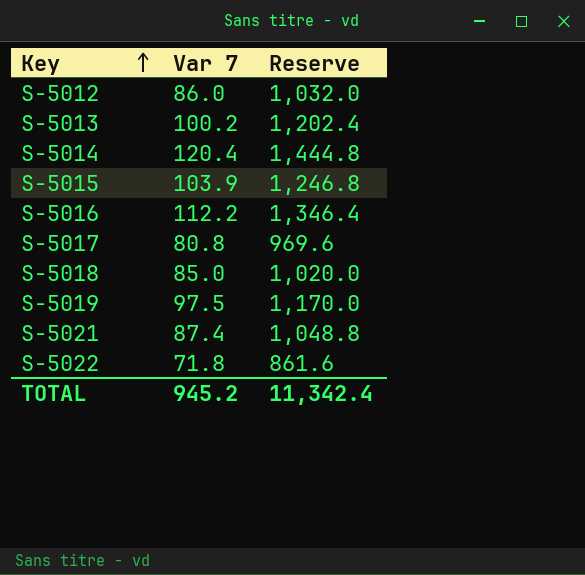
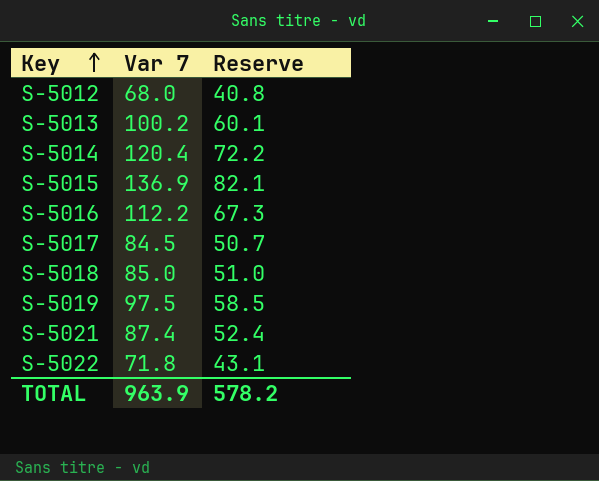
column Reserve | formula: [Var 7] * 12 -> [Var 7] * 0.6
S-5012 | Var 7: 86.0 -> 68.0
S-5015 | Var 7: 103.9 -> 136.9
S-5017 | Var 7: 80.8 -> 84.5
TOTAL | Var 7: 945.2 -> 963.9
TOTAL | Reserve: 11,342.4 -> 578.2

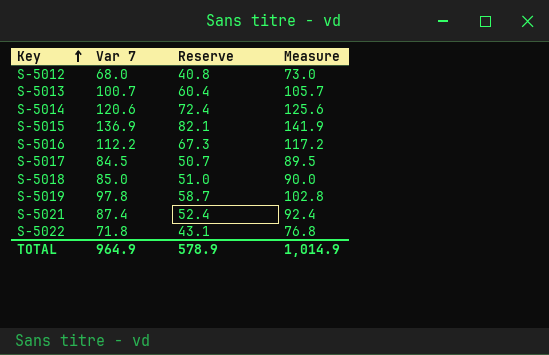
column Measure | formula: none -> [Var 7] + 5
S-5013 | Var 7: 100.2 -> 100.7
S-5013 | Reserve: 60.1 -> 60.4
S-5014 | Var 7: 120.4 -> 120.6
S-5014 | Reserve: 72.2 -> 72.4
S-5019 | Var 7: 97.5 -> 97.8
S-5019 | Reserve: 58.5 -> 58.7
TOTAL | Var 7: 963.9 -> 964.9
TOTAL | Reserve: 578.2 -> 578.9

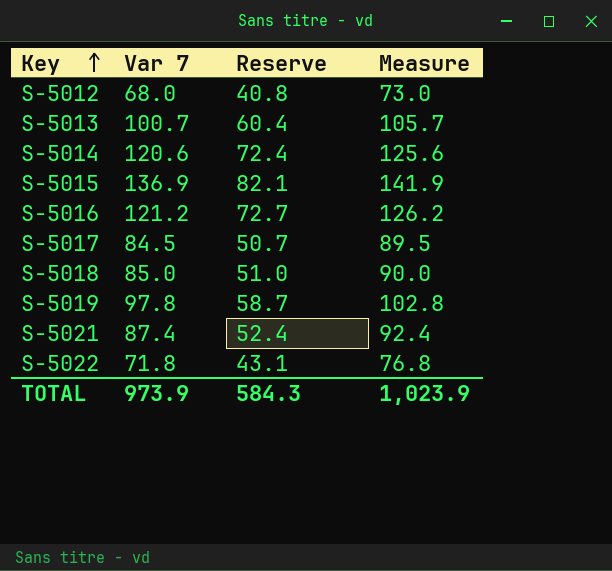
S-5016 | Var 7: 112.2 -> 121.2
S-5016 | Reserve: 67.3 -> 72.7
S-5016 | Measure: 117.2 -> 126.2
TOTAL | Var 7: 964.9 -> 973.9
TOTAL | Reserve: 578.9 -> 584.3
TOTAL | Measure: 1,014.9 -> 1,023.9

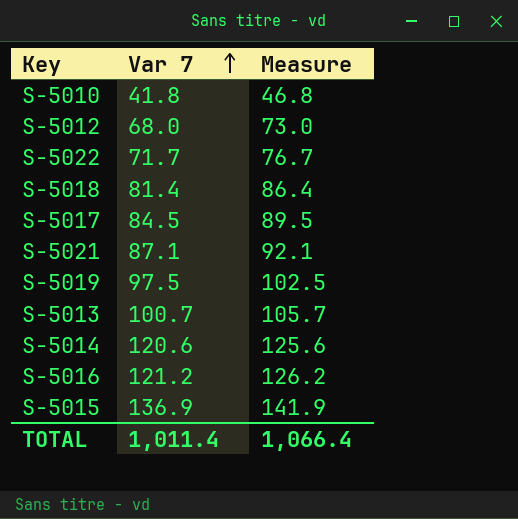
row order: Key ascending -> Var 7 ascending
column Reserve | formula: [Var 7] * 0.6 -> none
row S-5010: none -> 41.8 | 46.8
S-5022 | Var 7: 71.8 -> 71.7
S-5022 | Measure: 76.8 -> 76.7
S-5018 | Var 7: 85.0 -> 81.4
S-5018 | Measure: 90.0 -> 86.4
S-5021 | Var 7: 87.4 -> 87.1
S-5021 | Measure: 92.4 -> 92.1
S-5019 | Var 7: 97.8 -> 97.5
S-5019 | Measure: 102.8 -> 102.5
TOTAL | Var 7: 973.9 -> 1,011.4
TOTAL | Measure: 1,023.9 -> 1,066.4

